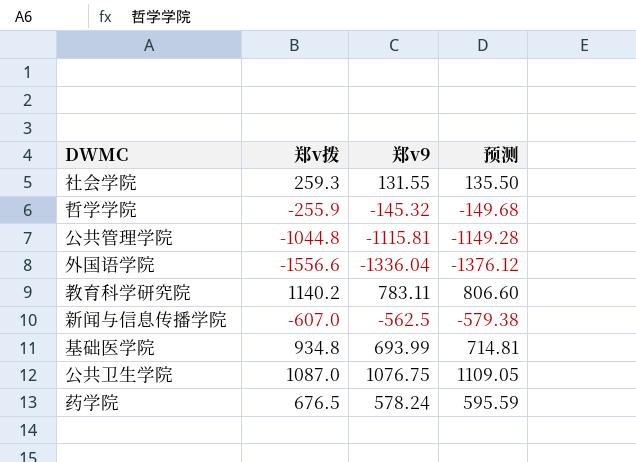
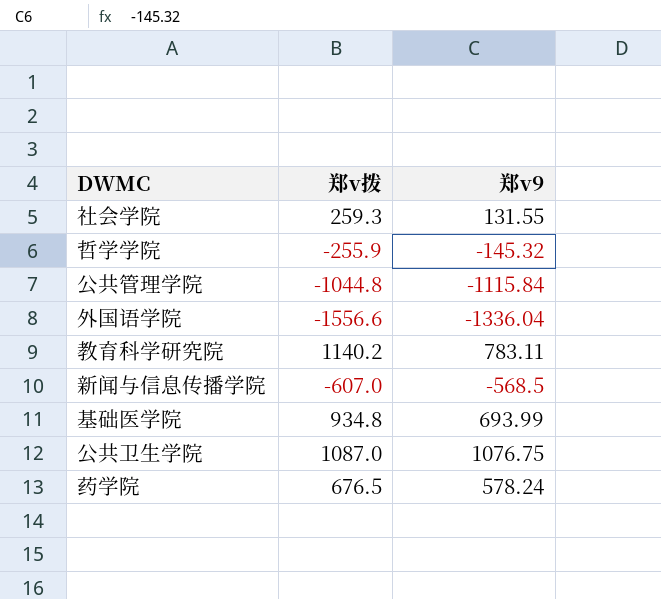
column 预测 | formula: [郑v9] * 1.03 -> none
公共管理学院 | 郑v9: -1115.81 -> -1115.84
新闻与信息传播学院 | 郑v9: -562.5 -> -568.5

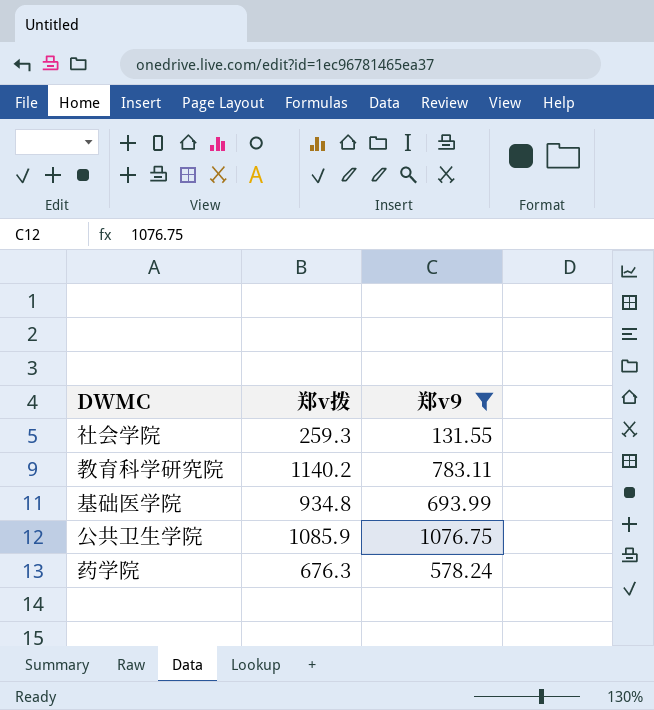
filter: none -> 郑v9 >= 131.55
公共卫生学院 | 郑v拨: 1087.0 -> 1085.9
药学院 | 郑v拨: 676.5 -> 676.3

